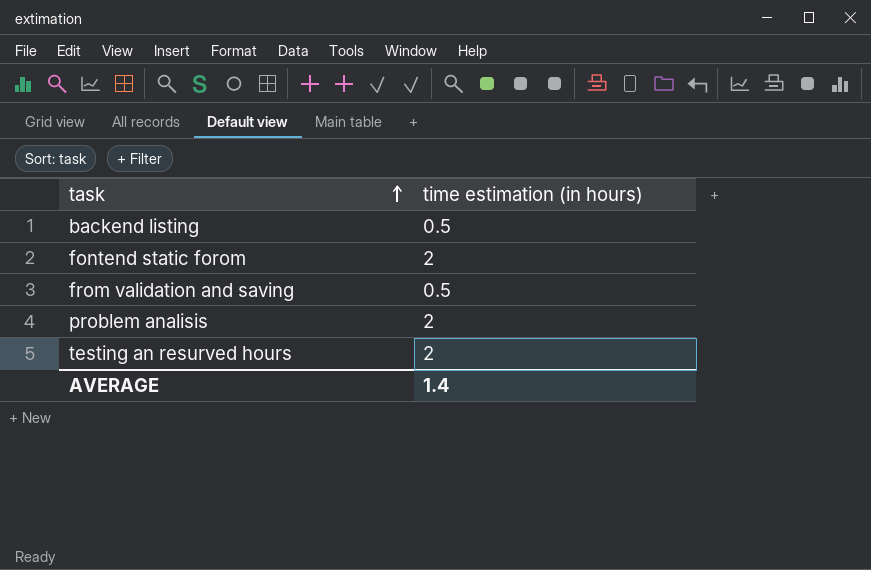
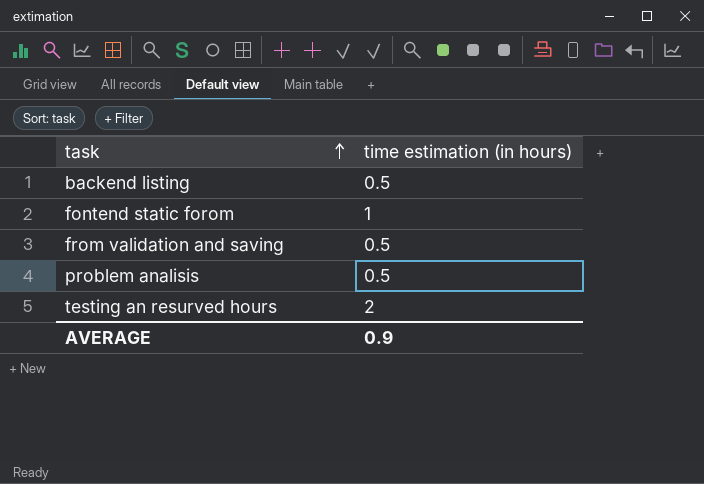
fontend static forom | time estimation (in hours): 2 -> 1
problem analisis | time estimation (in hours): 2 -> 0.5
AVERAGE | time estimation (in hours): 1.4 -> 0.9

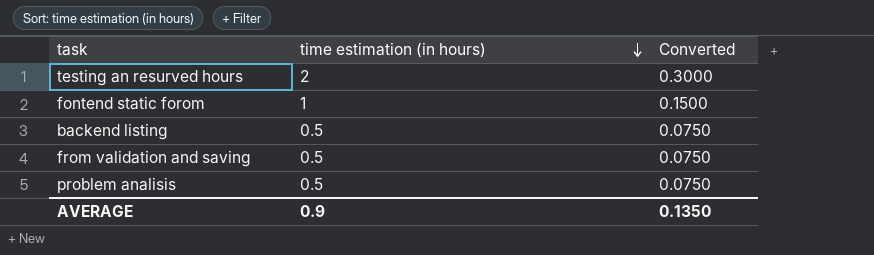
row order: task ascending -> time estimation (in hours) descending
column Converted | formula: none -> [time estimation (in hours)] * 0.15

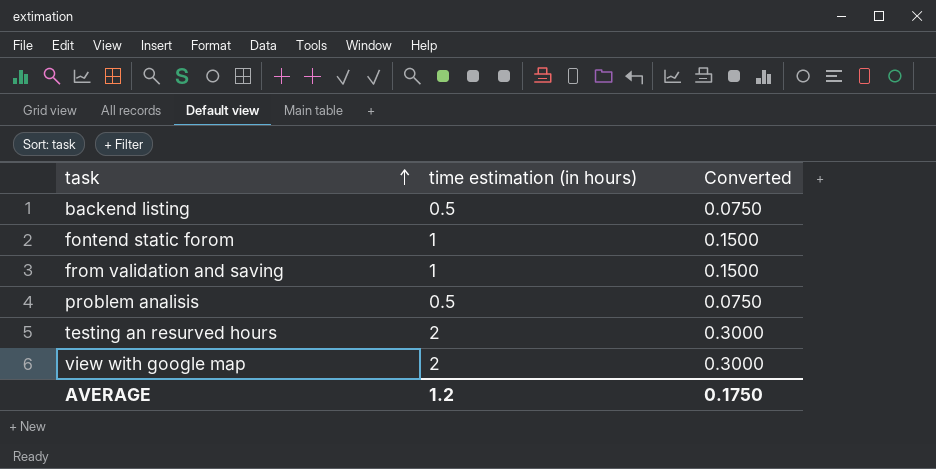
row order: time estimation (in hours) descending -> task ascending
from validation and saving | time estimation (in hours): 0.5 -> 1
from validation and saving | Converted: 0.0750 -> 0.1500
row view with google map: none -> 2 | 0.3000
AVERAGE | time estimation (in hours): 0.9 -> 1.2
AVERAGE | Converted: 0.1350 -> 0.1750

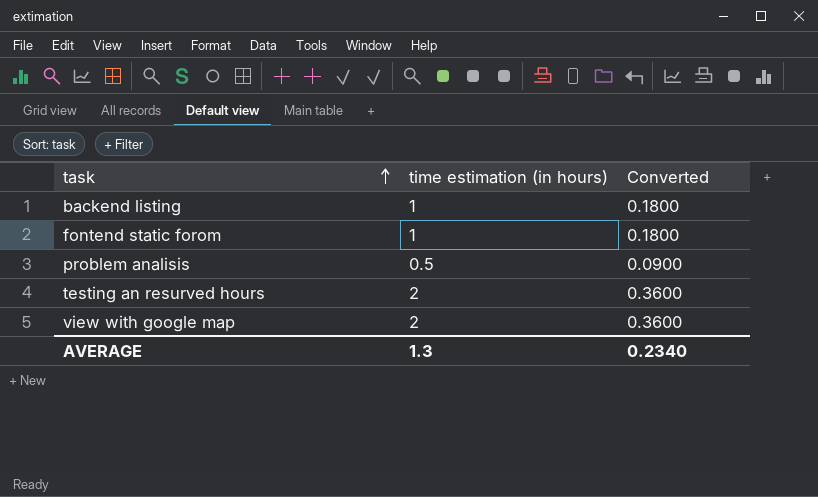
column Converted | formula: [time estimation (in hours)] * 0.15 -> [time estimation (in hours)] * 0.18
row from validation and saving: 1 | 0.1500 -> none
backend listing | time estimation (in hours): 0.5 -> 1
AVERAGE | time estimation (in hours): 1.2 -> 1.3
AVERAGE | Converted: 0.1750 -> 0.2340

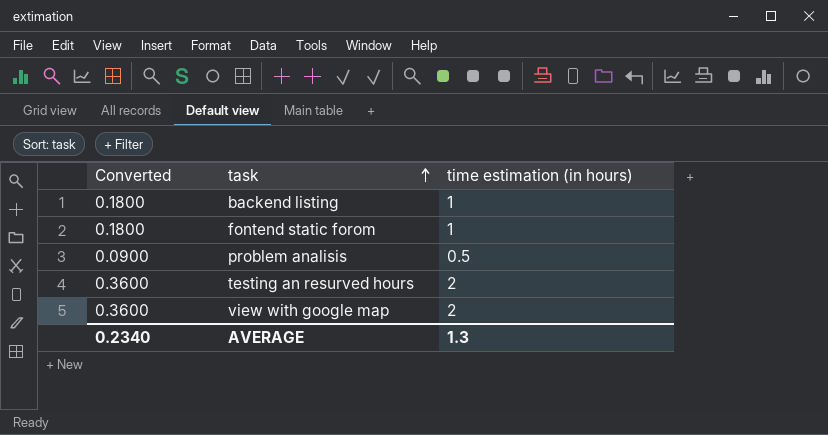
column Converted | position: 3 -> 1

